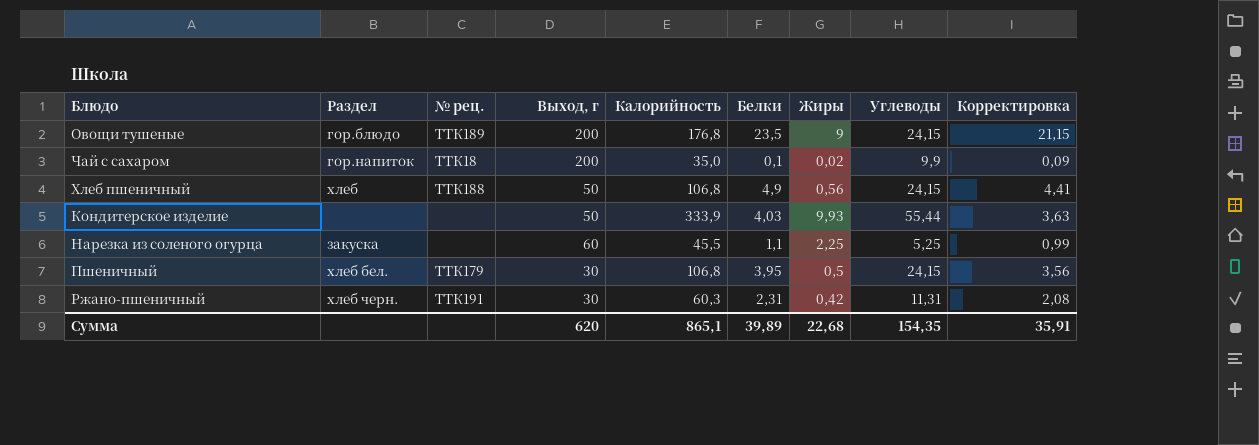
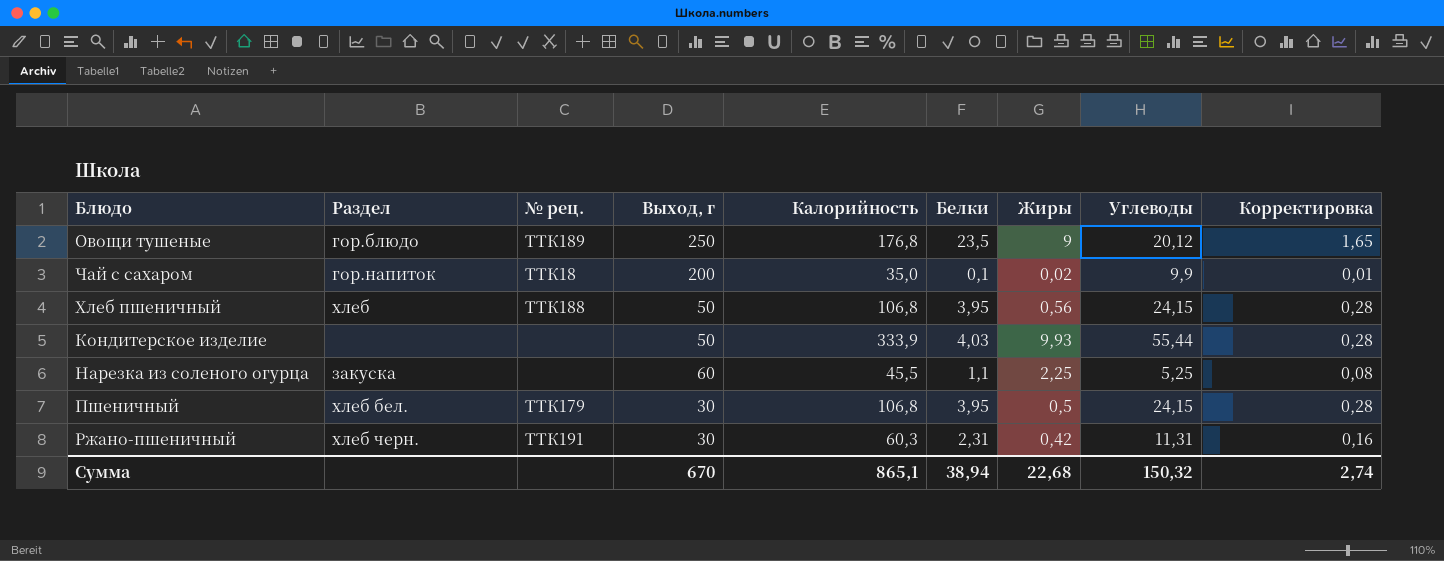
column Корректировка | formula: [Белки] * 0,9 -> [Белки] * 0,07
Овощи тушеные | Выход, г: 200 -> 250
Овощи тушеные | Углеводы: 24,15 -> 20,12
Хлеб пшеничный | Белки: 4,9 -> 3,95
Сумма | Выход, г: 620 -> 670
Сумма | Белки: 39,89 -> 38,94
Сумма | Углеводы: 154,35 -> 150,32
Сумма | Корректировка: 35,91 -> 2,74

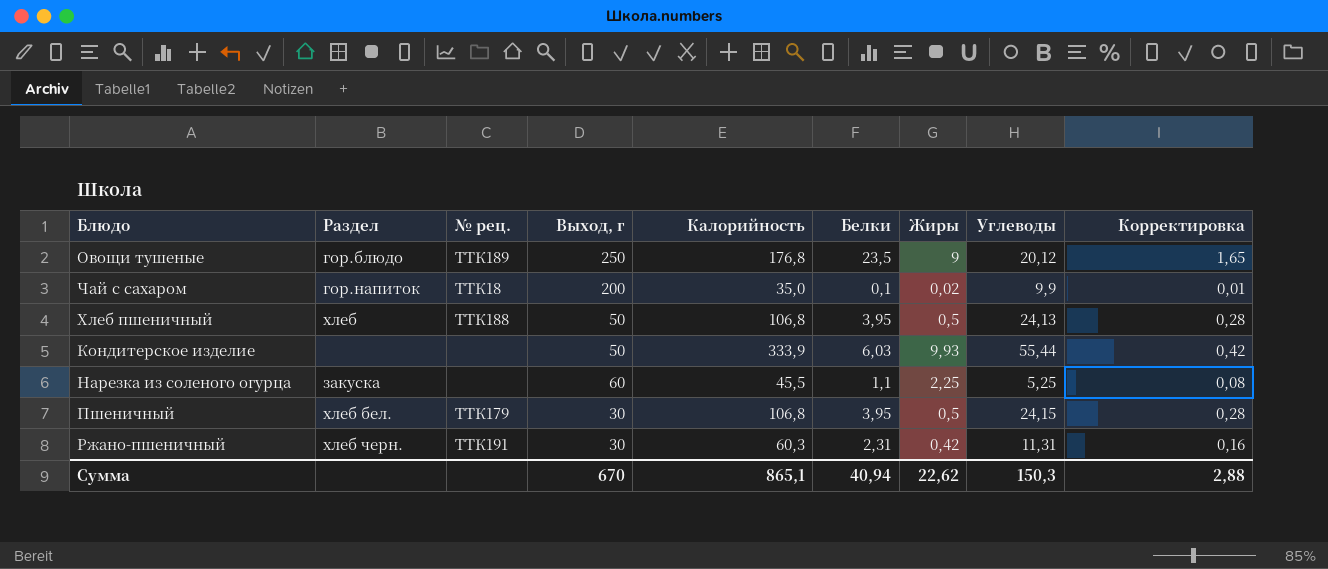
Хлеб пшеничный | Жиры: 0,56 -> 0,5
Хлеб пшеничный | Углеводы: 24,15 -> 24,13
Кондитерское изделие | Белки: 4,03 -> 6,03
Кондитерское изделие | Корректировка: 0,28 -> 0,42
Сумма | Белки: 38,94 -> 40,94
Сумма | Жиры: 22,68 -> 22,62
Сумма | Углеводы: 150,32 -> 150,3
Сумма | Корректировка: 2,74 -> 2,88

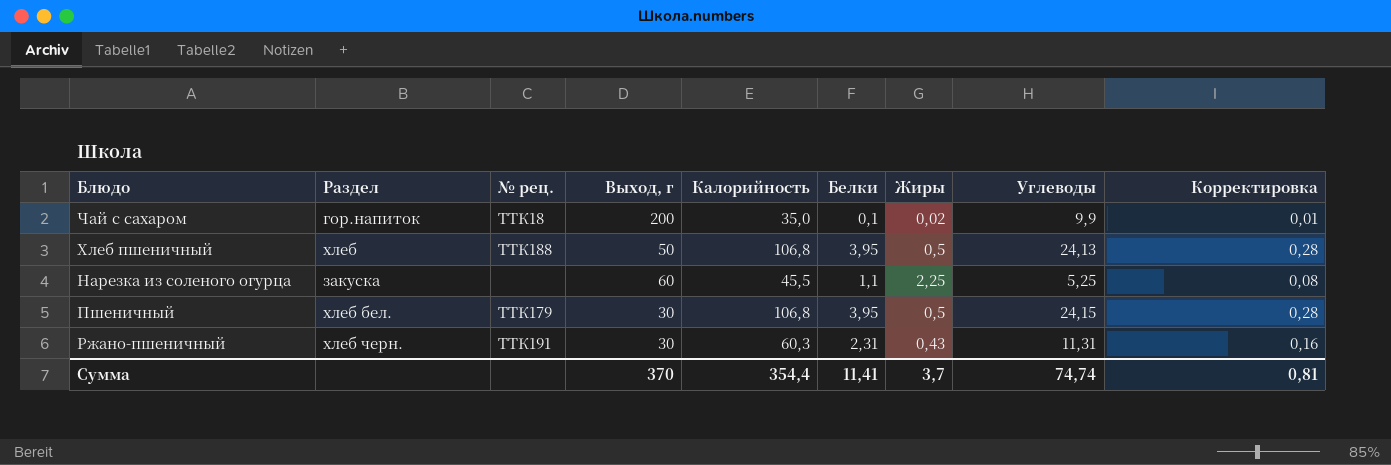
row Овощи тушеные: гор.блюдо | ТТК189 | 250 | 176,8 | 23,5 | 9 | 20,12 | 1,65 -> none
row Кондитерское изделие: none | none | 50 | 333,9 | 6,03 | 9,93 | 55,44 | 0,42 -> none
Ржано-пшеничный | Жиры: 0,42 -> 0,43
Сумма | Выход, г: 670 -> 370
Сумма | Калорийность: 865,1 -> 354,4
Сумма | Белки: 40,94 -> 11,41
Сумма | Жиры: 22,62 -> 3,7
Сумма | Углеводы: 150,3 -> 74,74
Сумма | Корректировка: 2,88 -> 0,81

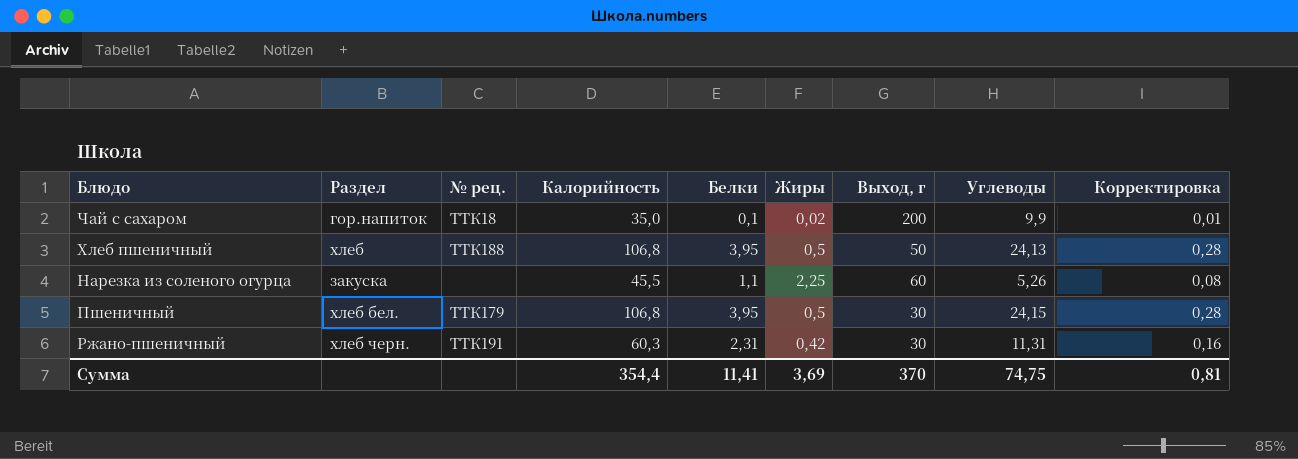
column Выход, г | position: 4 -> 7
Нарезка из соленого огурца | Углеводы: 5,25 -> 5,26
Ржано-пшеничный | Жиры: 0,43 -> 0,42
Сумма | Жиры: 3,7 -> 3,69
Сумма | Углеводы: 74,74 -> 74,75

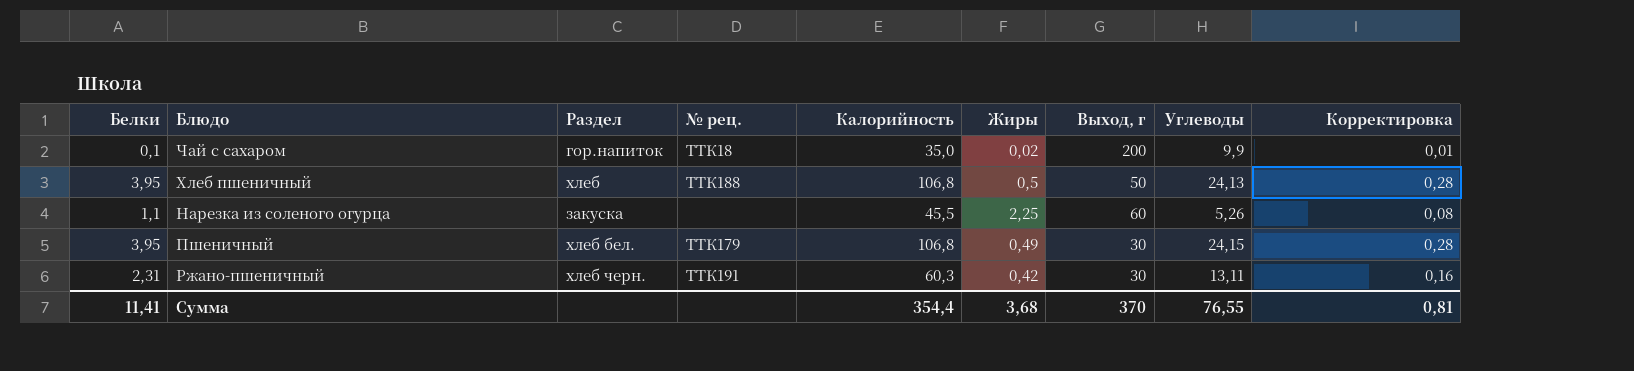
column Белки | position: 5 -> 1
Пшеничный | Жиры: 0,5 -> 0,49
Ржано-пшеничный | Углеводы: 11,31 -> 13,11
Сумма | Жиры: 3,69 -> 3,68
Сумма | Углеводы: 74,75 -> 76,55

